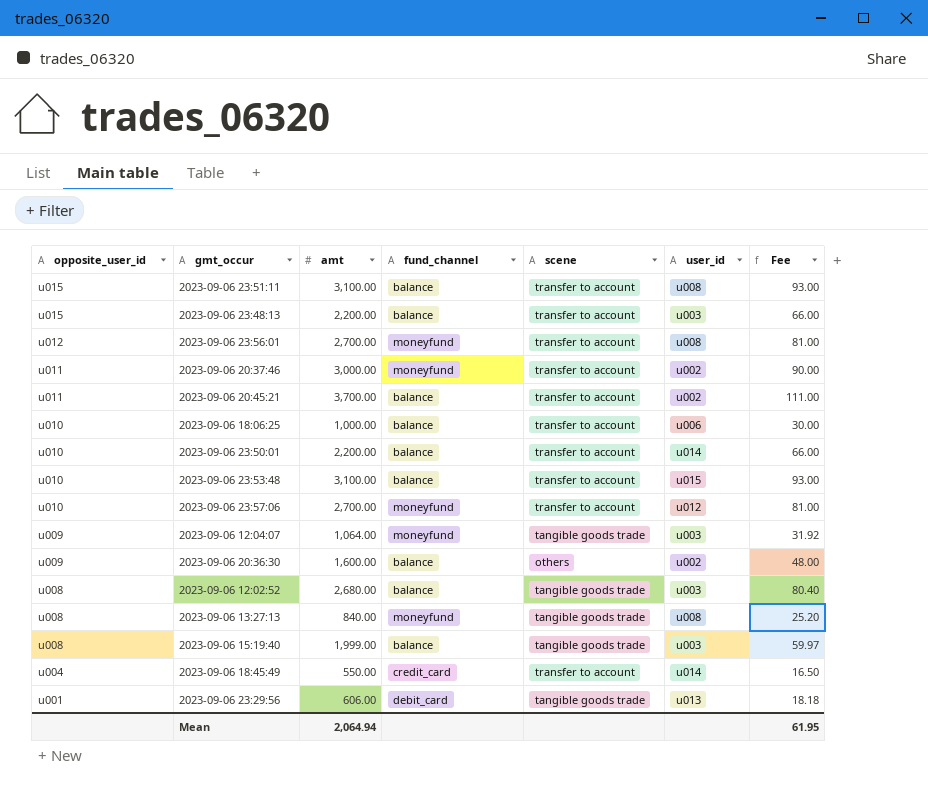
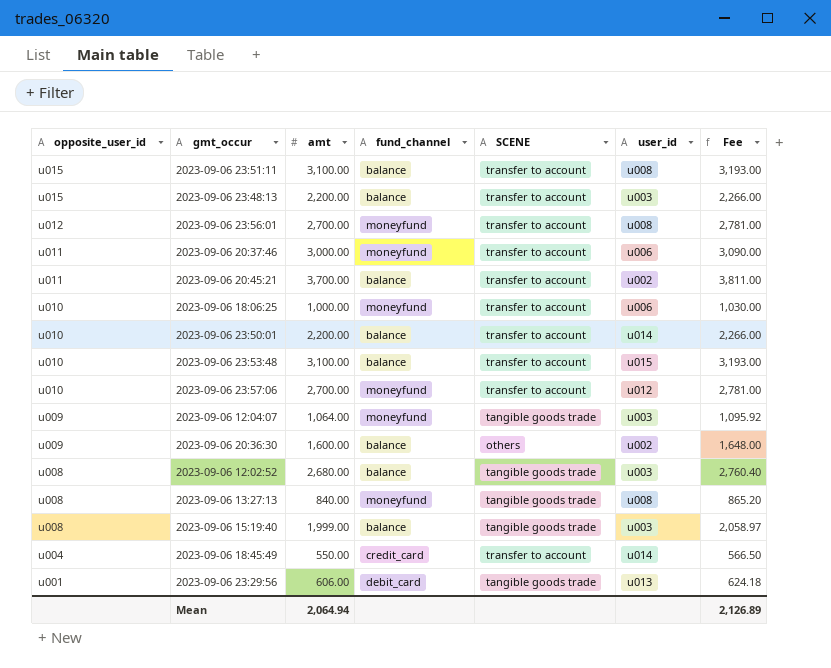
column name: scene -> SCENE
column Fee | formula: [amt] * 0.03 -> [amt] * 1.03
2023-09-06 20:37:46 | user_id: u002 -> u006
2023-09-06 18:06:25 | fund_channel: balance -> moneyfund
Mean | Fee: 61.95 -> 2,126.89

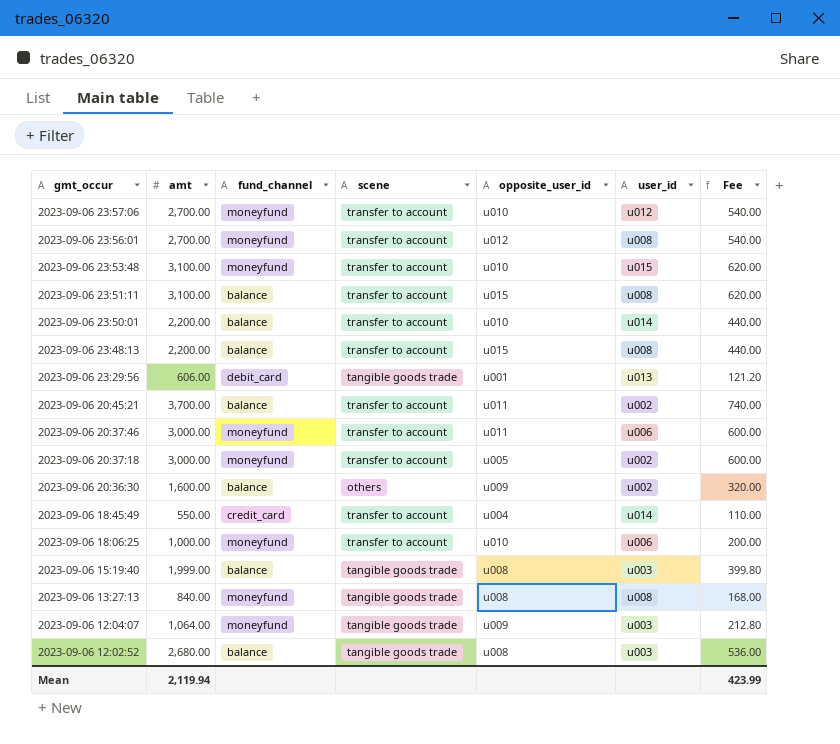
row order: opposite_user_id descending -> gmt_occur descending
column name: SCENE -> scene
column opposite_user_id | position: 1 -> 5
column Fee | formula: [amt] * 1.03 -> [amt] * 0.2
2023-09-06 23:53:48 | fund_channel: balance -> moneyfund
2023-09-06 23:48:13 | user_id: u003 -> u008
row 2023-09-06 20:37:18: none -> 3,000.00 | moneyfund | transfer to account | u005 | u002 | 600.00
Mean | amt: 2,064.94 -> 2,119.94
Mean | Fee: 2,126.89 -> 423.99

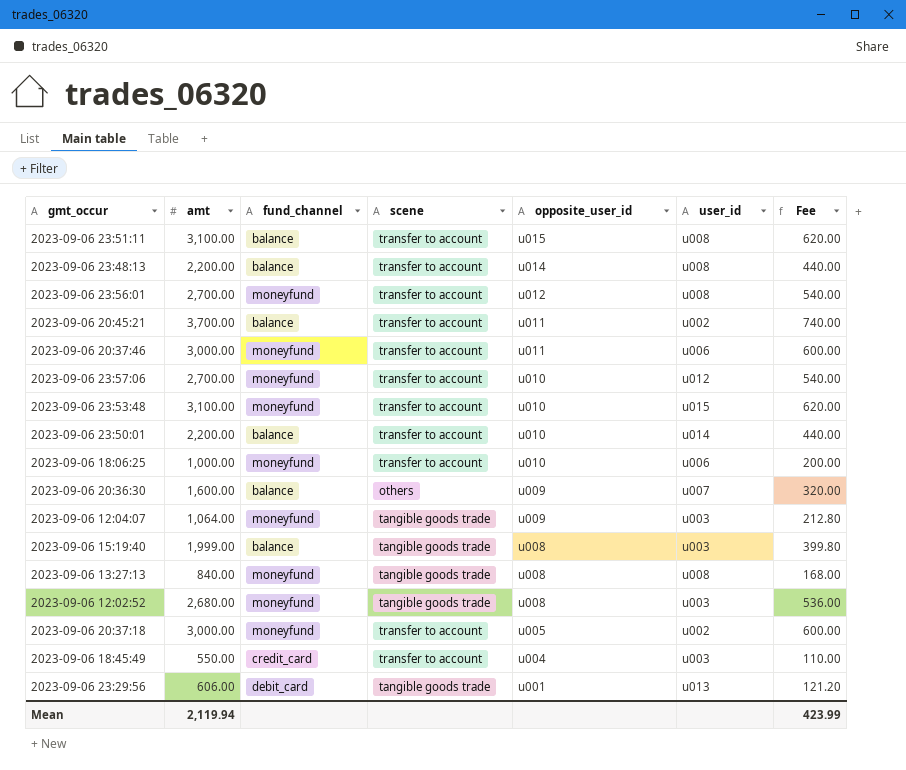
row order: gmt_occur descending -> opposite_user_id descending
2023-09-06 23:48:13 | opposite_user_id: u015 -> u014
2023-09-06 20:36:30 | user_id: u002 -> u007
2023-09-06 12:02:52 | fund_channel: balance -> moneyfund
2023-09-06 18:45:49 | user_id: u014 -> u003

